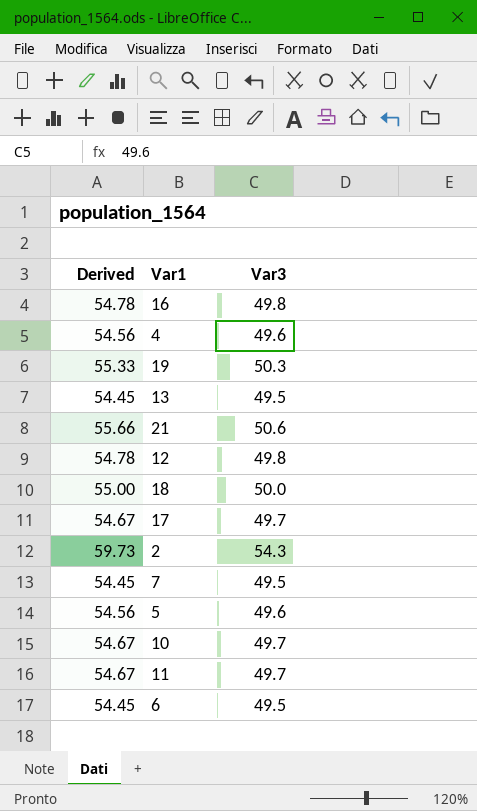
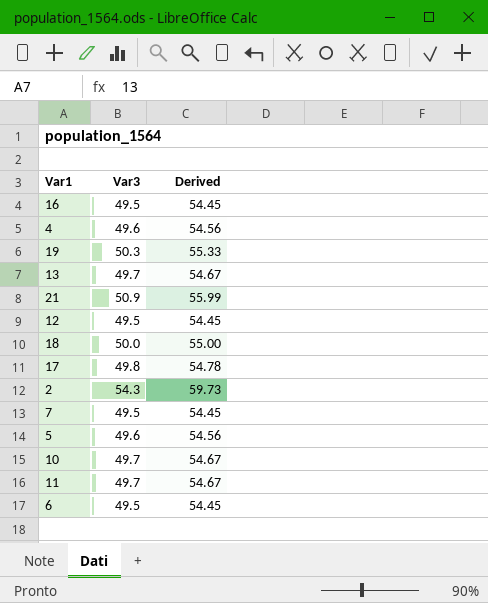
column Derived | position: 1 -> 3
16 | Var3: 49.8 -> 49.5
16 | Derived: 54.78 -> 54.45
13 | Var3: 49.5 -> 49.7
13 | Derived: 54.45 -> 54.67
21 | Var3: 50.6 -> 50.9
21 | Derived: 55.66 -> 55.99
12 | Var3: 49.8 -> 49.5
12 | Derived: 54.78 -> 54.45
17 | Var3: 49.7 -> 49.8
17 | Derived: 54.67 -> 54.78

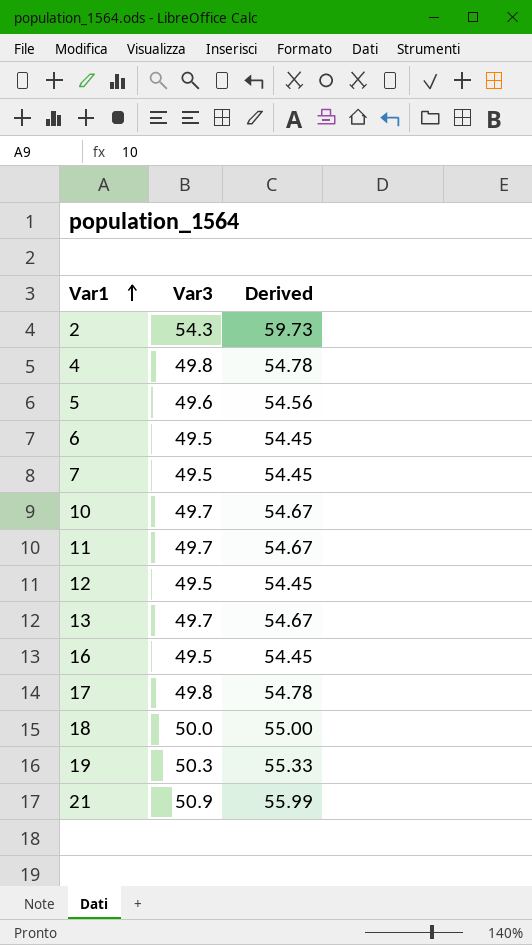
row order: none -> Var1 ascending
4 | Var3: 49.6 -> 49.8
4 | Derived: 54.56 -> 54.78

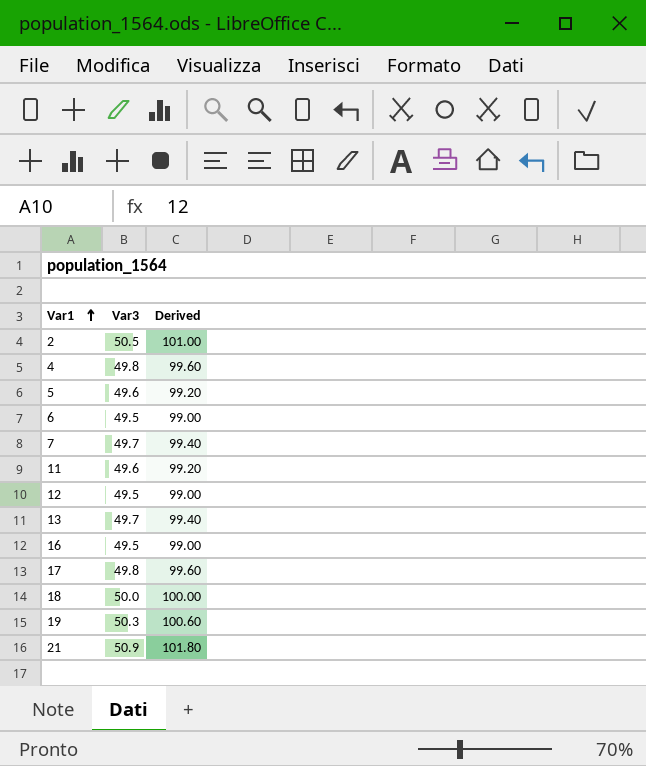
column Derived | formula: [Var3] * 1.1 -> [Var3] * 2
row 10: 49.7 | 54.67 -> none
2 | Var3: 54.3 -> 50.5
7 | Var3: 49.5 -> 49.7
11 | Var3: 49.7 -> 49.6

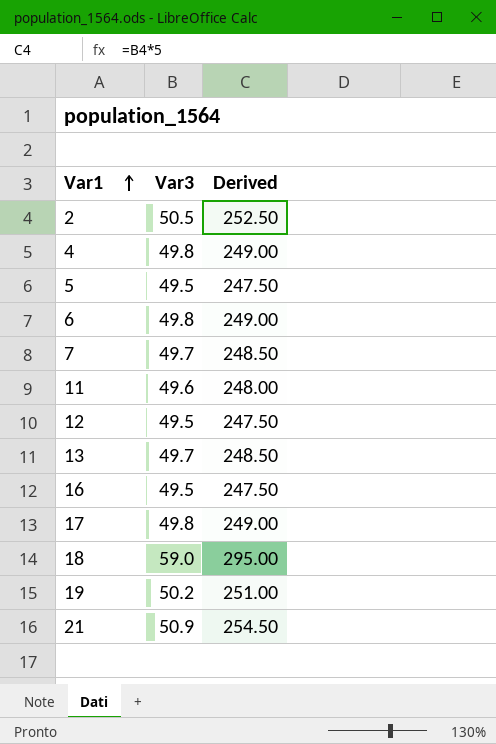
column Derived | formula: [Var3] * 2 -> [Var3] * 5
5 | Var3: 49.6 -> 49.5
6 | Var3: 49.5 -> 49.8
18 | Var3: 50.0 -> 59.0
19 | Var3: 50.3 -> 50.2

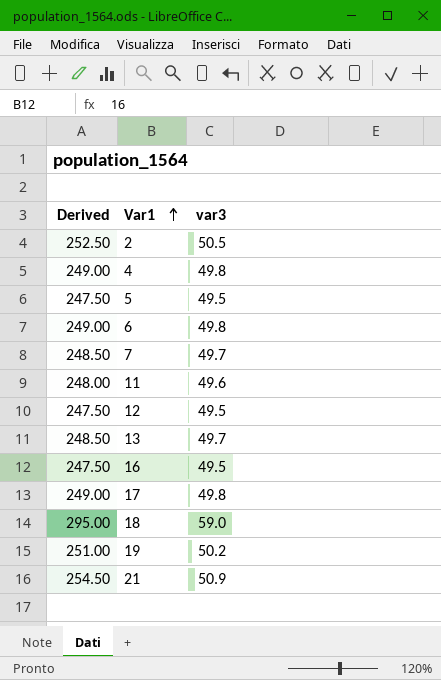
column Derived | position: 3 -> 1
column name: Var3 -> var3

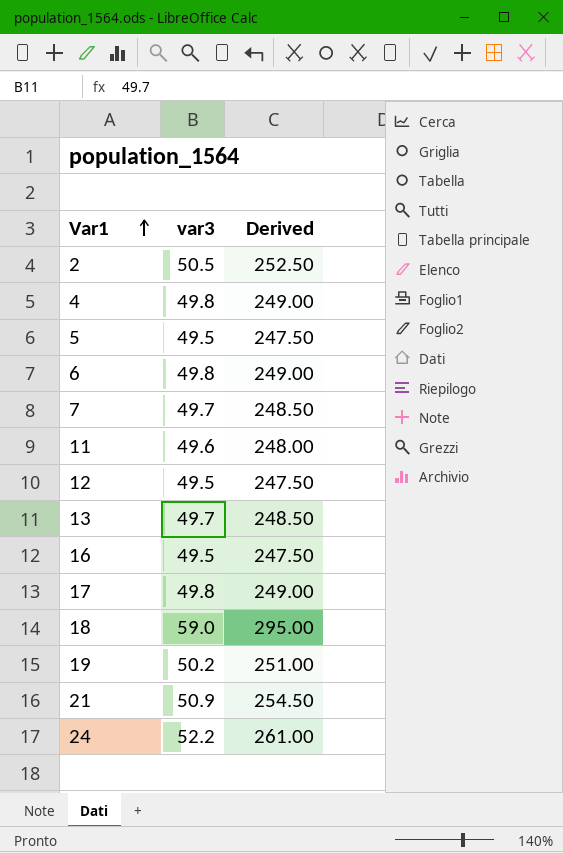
column Derived | position: 1 -> 3
row 24: none -> 52.2 | 261.00

